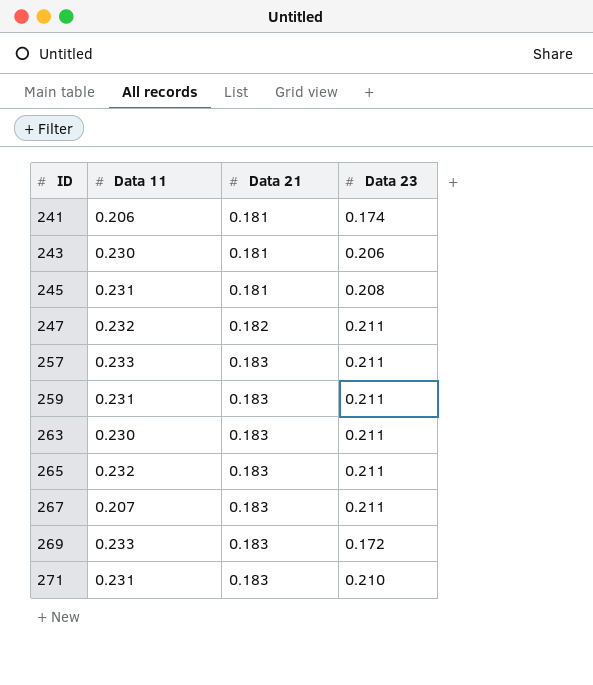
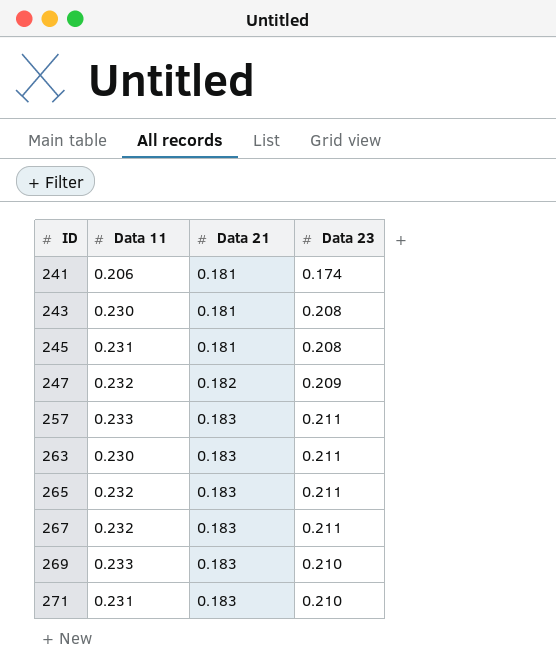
row 259: 0.231 | 0.183 | 0.211 -> none
243 | Data 23: 0.206 -> 0.208
247 | Data 23: 0.211 -> 0.209
267 | Data 11: 0.207 -> 0.232
269 | Data 23: 0.172 -> 0.210

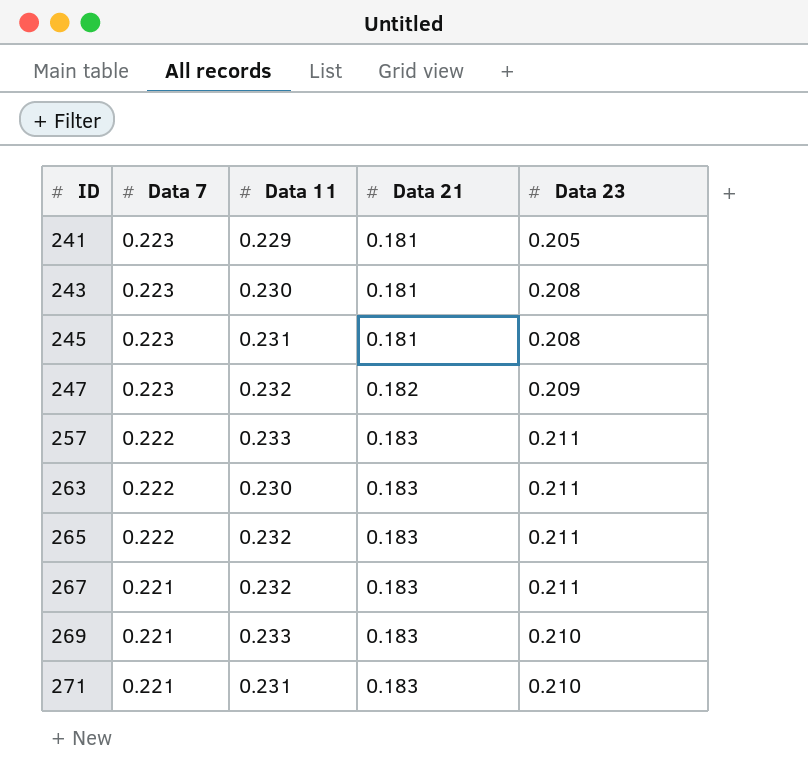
column Data 7 | position: none -> 2
241 | Data 11: 0.206 -> 0.229
241 | Data 23: 0.174 -> 0.205

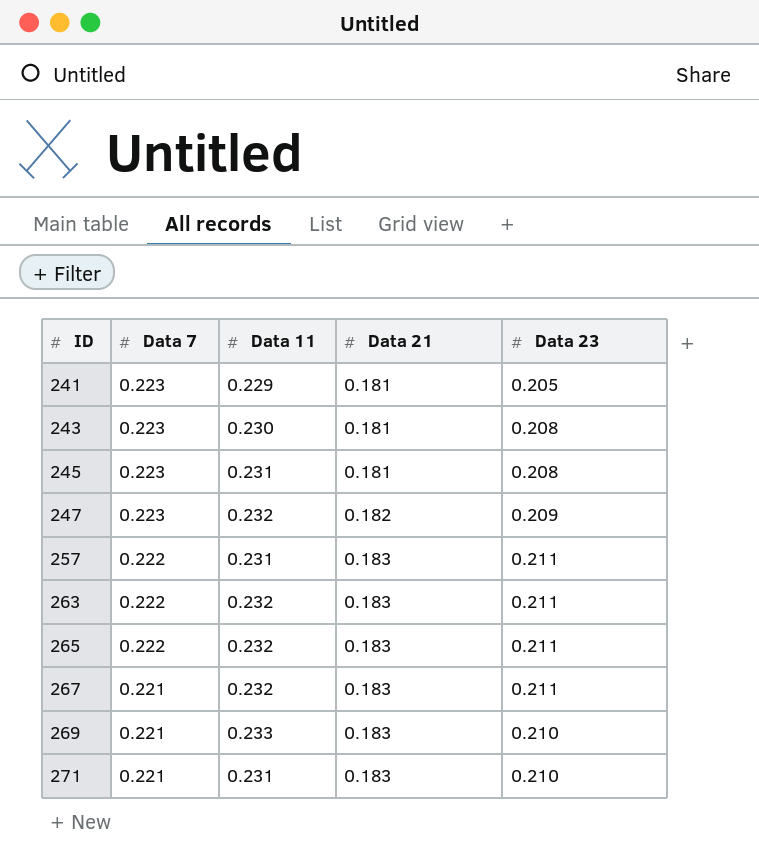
257 | Data 11: 0.233 -> 0.231
263 | Data 11: 0.230 -> 0.232

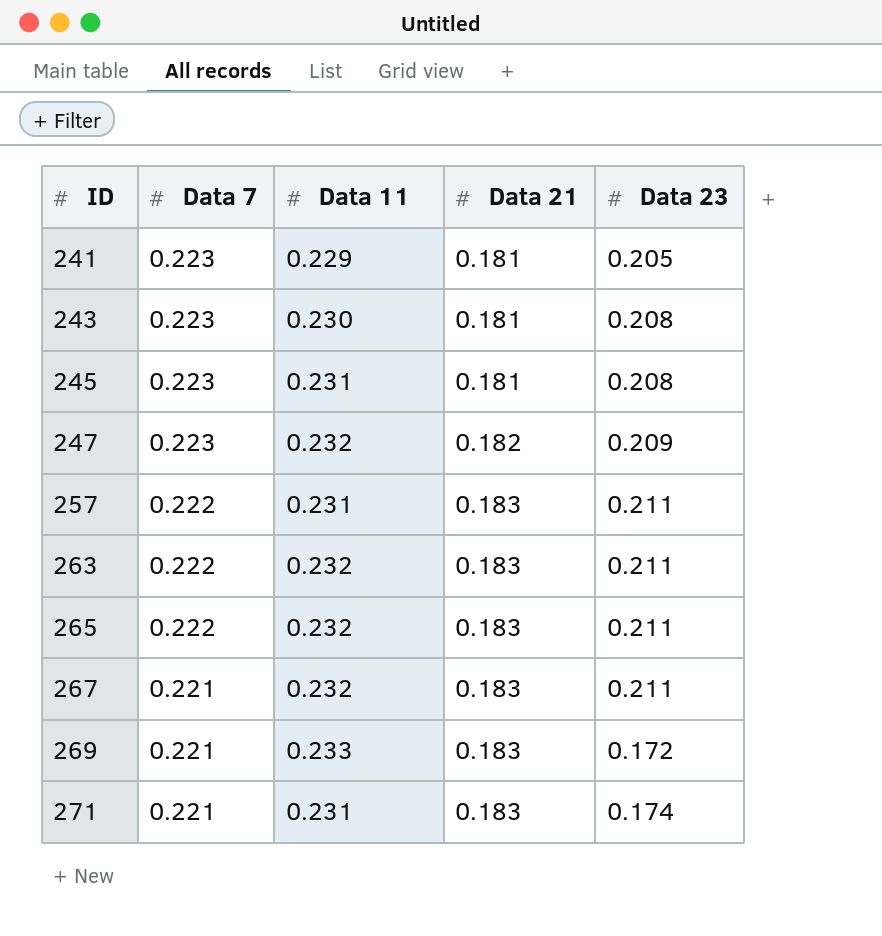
269 | Data 23: 0.210 -> 0.172
271 | Data 23: 0.210 -> 0.174

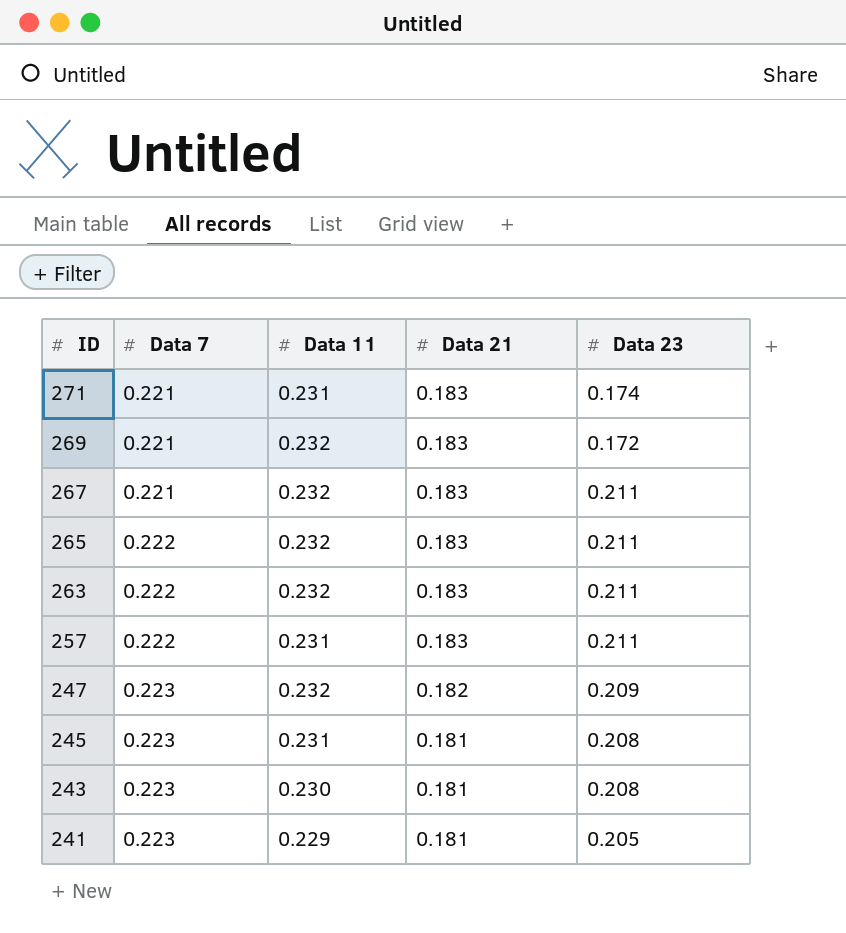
row order: ID ascending -> ID descending
269 | Data 11: 0.233 -> 0.232

